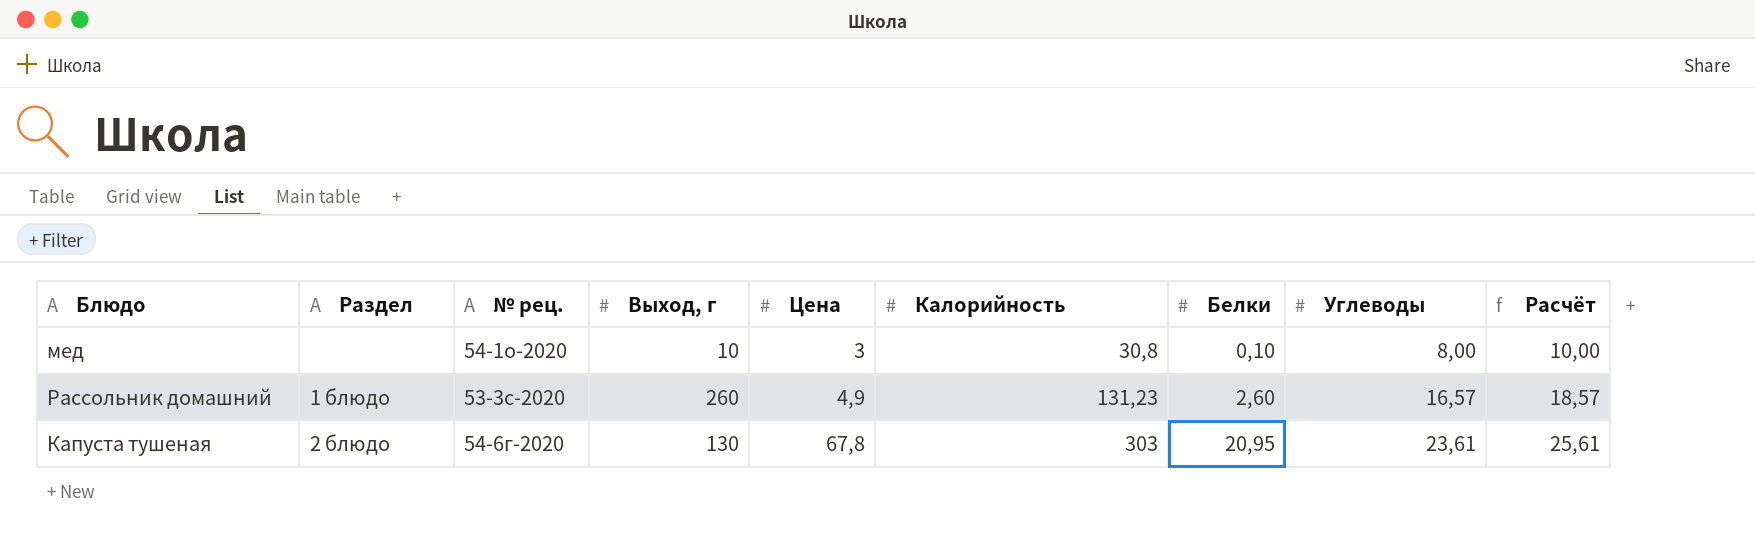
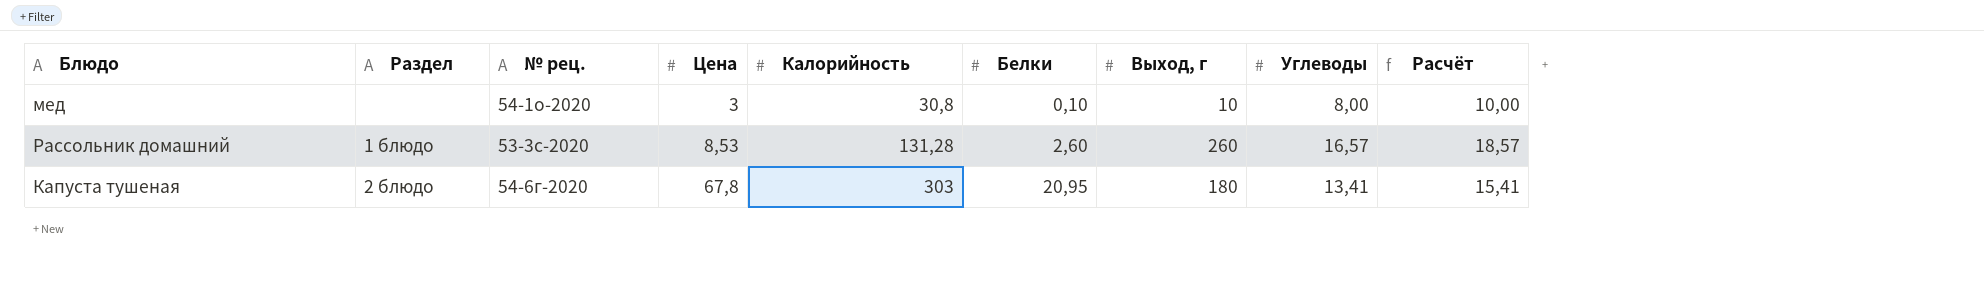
column Выход, г | position: 4 -> 7
Рассольник домашний | Цена: 4,9 -> 8,53
Рассольник домашний | Калорийность: 131,23 -> 131,28
Капуста тушеная | Выход, г: 130 -> 180
Капуста тушеная | Углеводы: 23,61 -> 13,41
Капуста тушеная | Расчёт: 25,61 -> 15,41

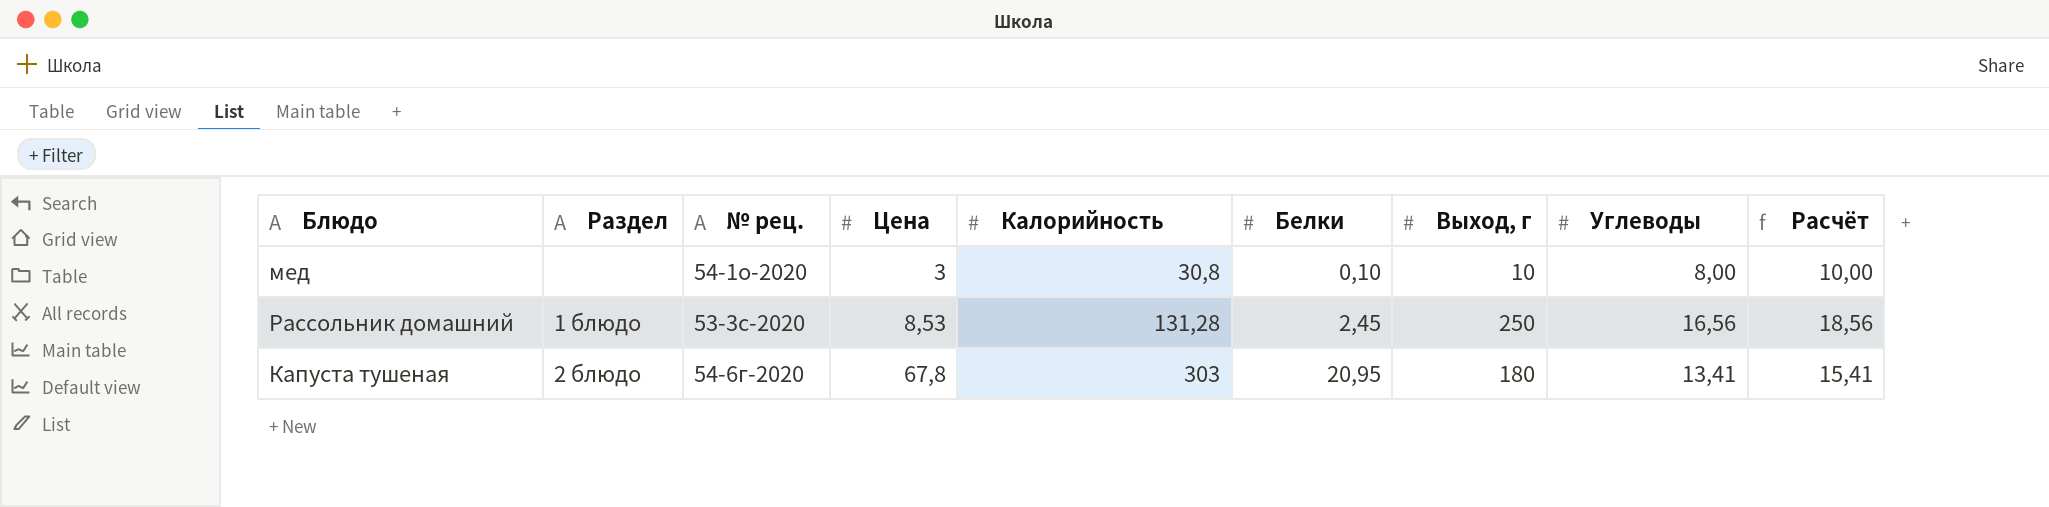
Рассольник домашний | Белки: 2,60 -> 2,45
Рассольник домашний | Выход, г: 260 -> 250
Рассольник домашний | Углеводы: 16,57 -> 16,56
Рассольник домашний | Расчёт: 18,57 -> 18,56

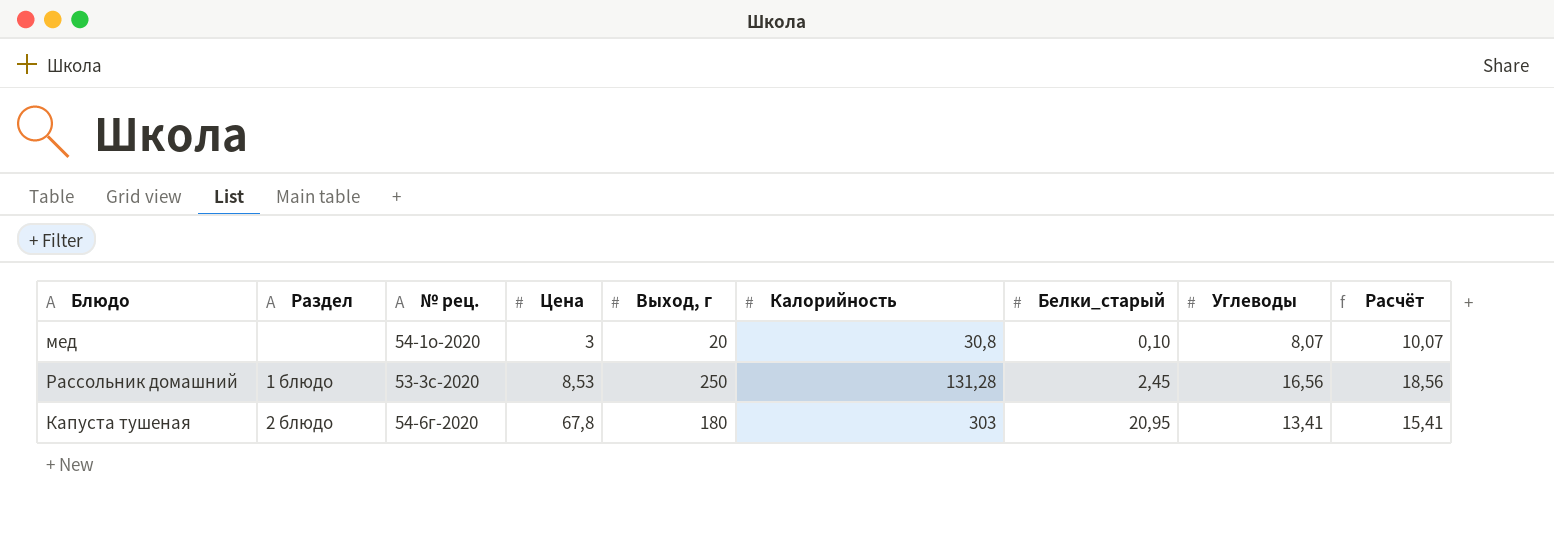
column Выход, г | position: 7 -> 5
column name: Белки -> Белки_старый
мед | Выход, г: 10 -> 20
мед | Углеводы: 8,00 -> 8,07
мед | Расчёт: 10,00 -> 10,07

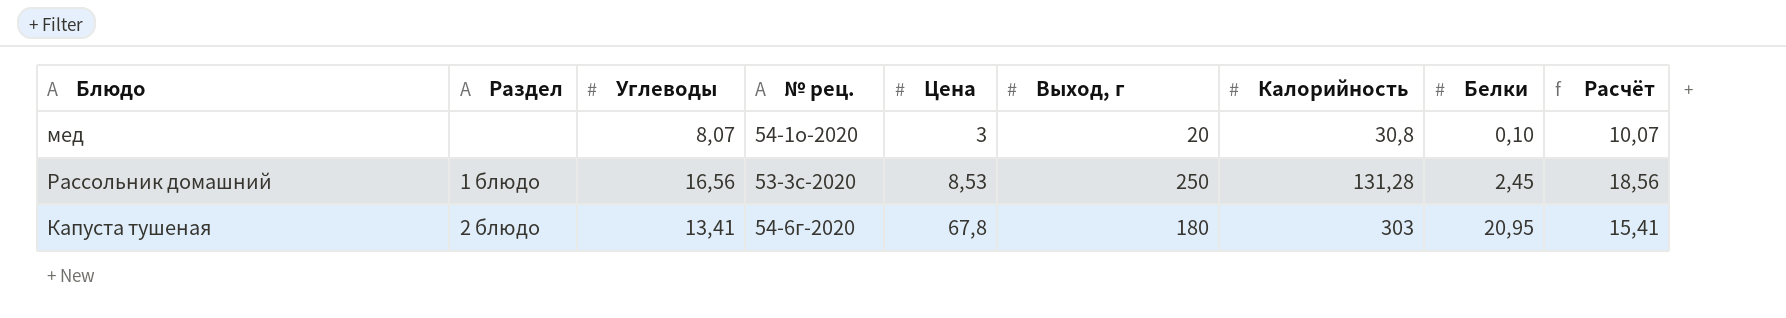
column Углеводы | position: 8 -> 3
column name: Белки_старый -> Белки

